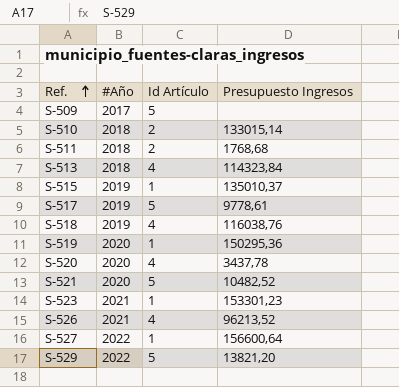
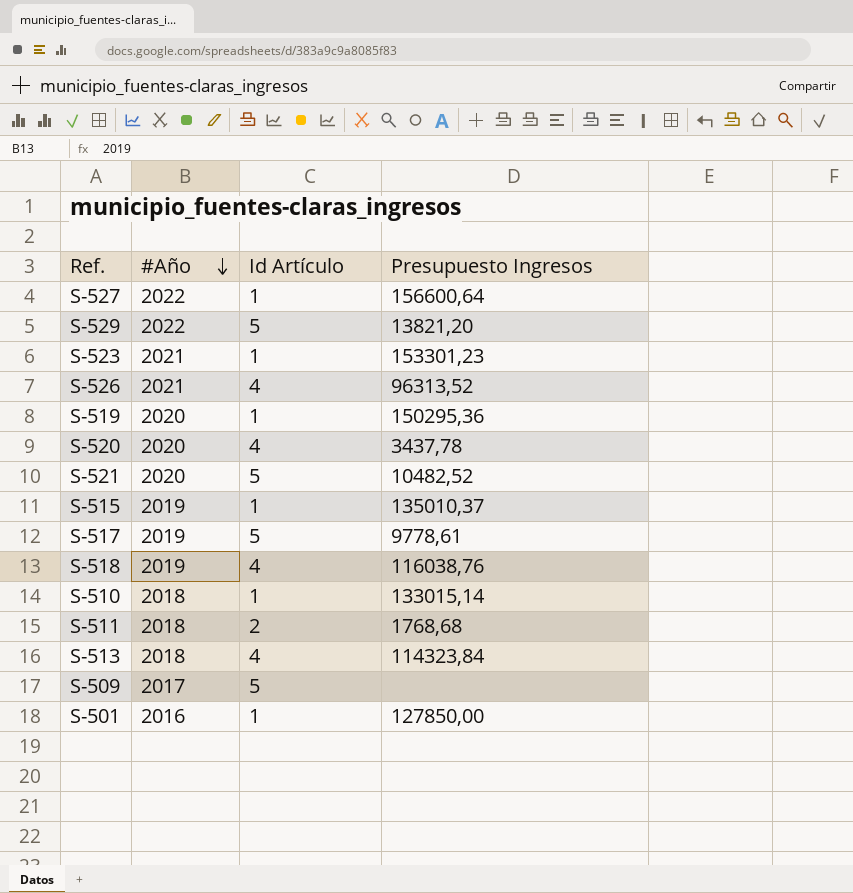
row order: Ref. ascending -> #Año descending
S-526 | Presupuesto Ingresos: 96213,52 -> 96313,52
S-510 | Id Artículo: 2 -> 1
row S-501: none -> 2016 | 1 | 127850,00

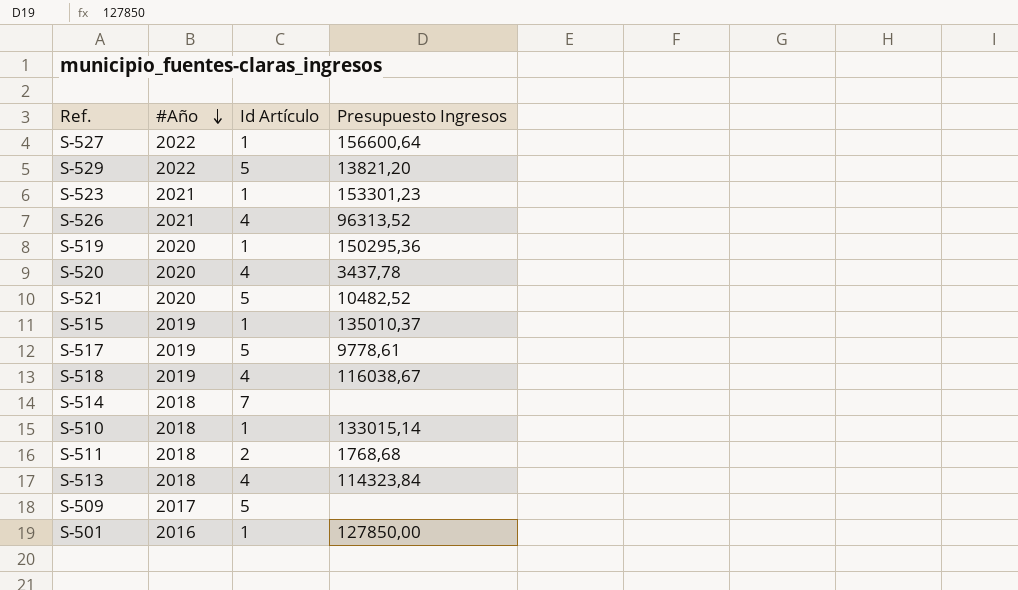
S-518 | Presupuesto Ingresos: 116038,76 -> 116038,67
row S-514: none -> 2018 | 7 | none

